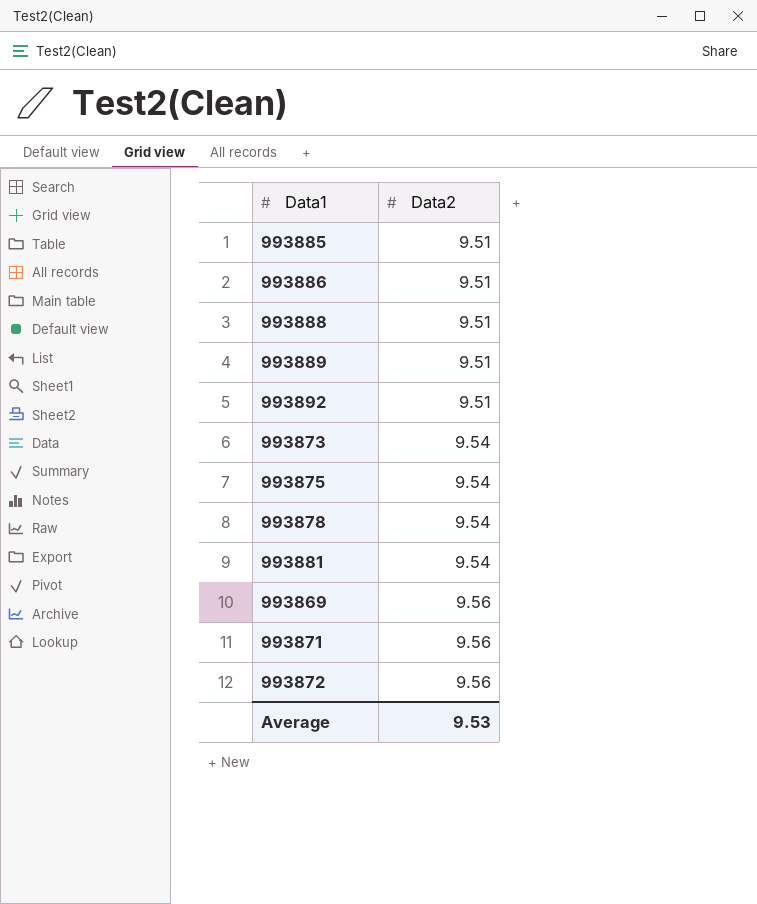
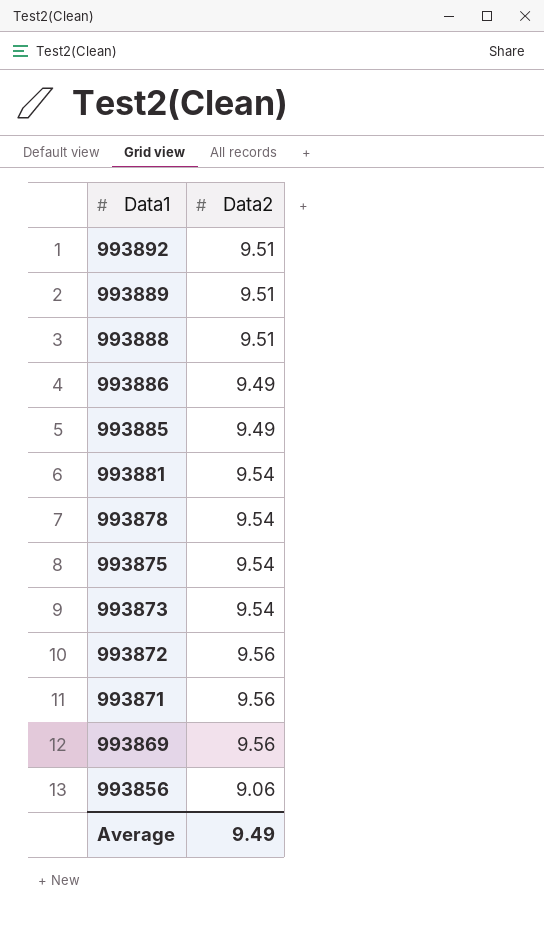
row order: Data2 ascending -> Data1 descending
993886 | Data2: 9.51 -> 9.49
993885 | Data2: 9.51 -> 9.49
row 993856: none -> 9.06
Average | Data2: 9.53 -> 9.49

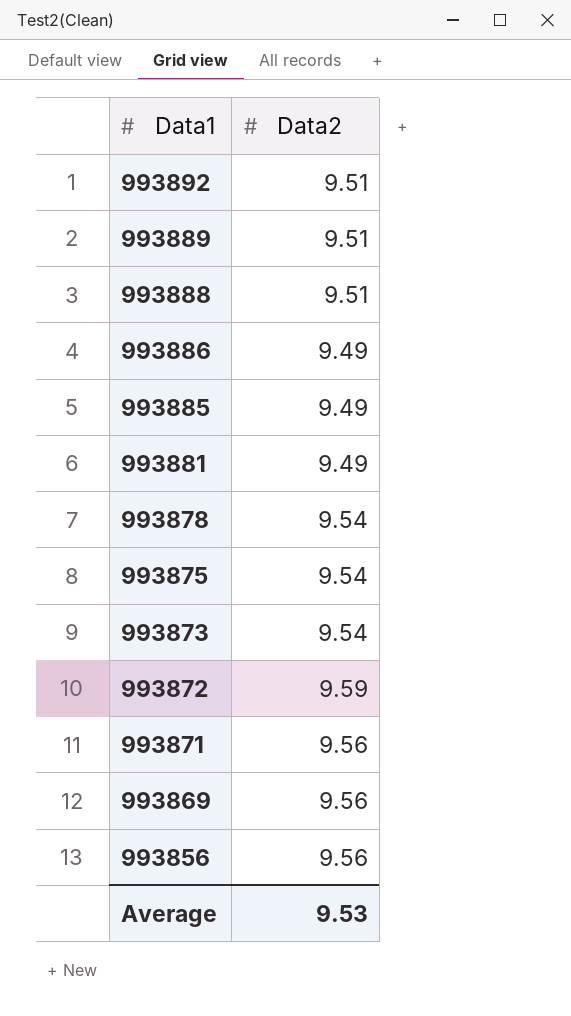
993881 | Data2: 9.54 -> 9.49
993872 | Data2: 9.56 -> 9.59
993856 | Data2: 9.06 -> 9.56
Average | Data2: 9.49 -> 9.53

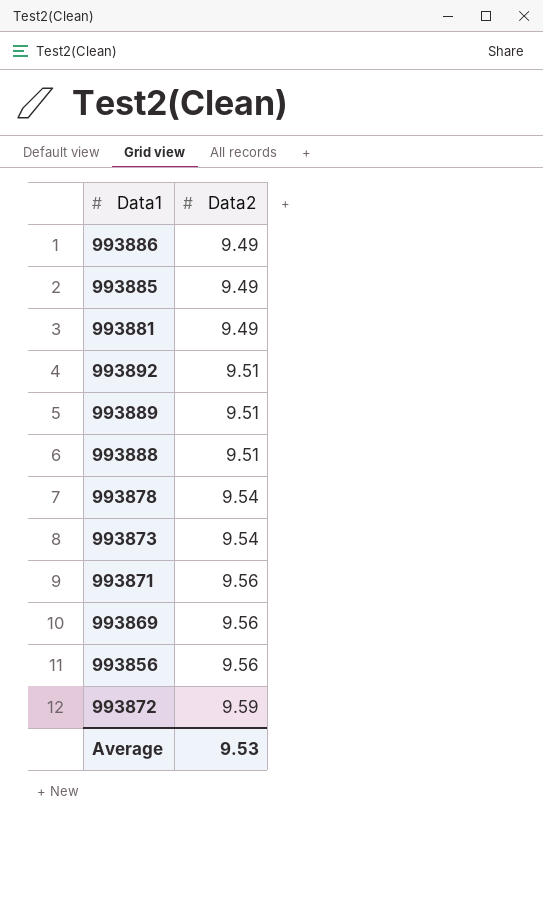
row order: Data1 descending -> Data2 ascending
row 993875: 9.54 -> none

